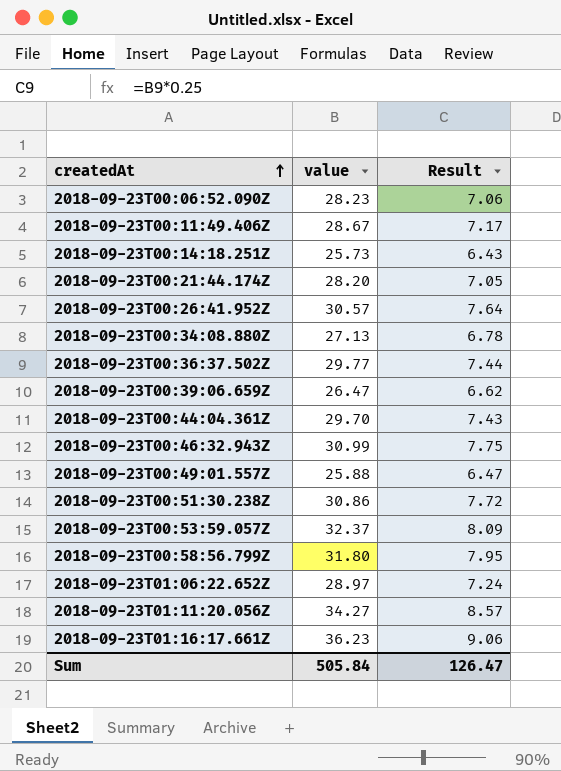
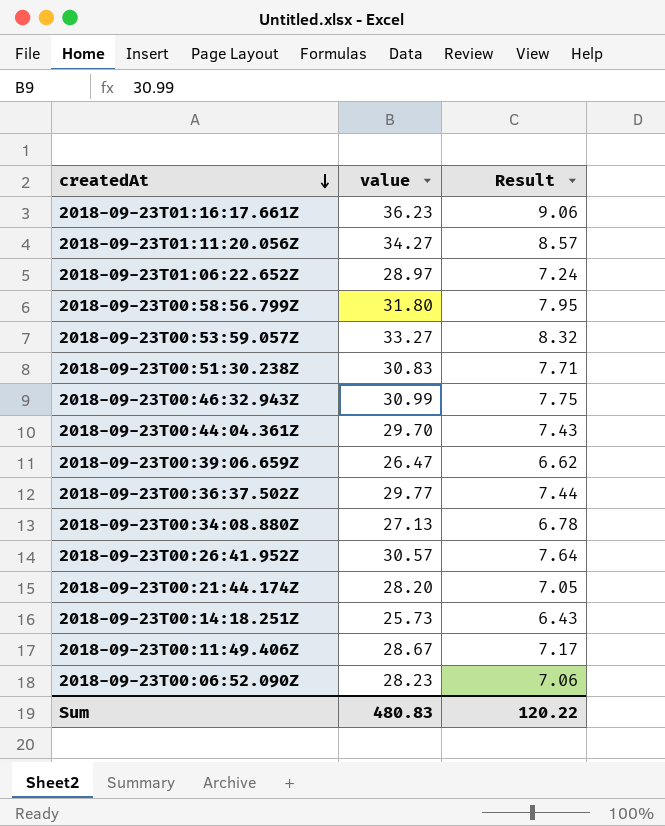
row order: createdAt ascending -> createdAt descending
row 2018-09-23T00:49:01.557Z: 25.88 | 6.47 -> none
2018-09-23T00:53:59.057Z | value: 32.37 -> 33.27
2018-09-23T00:53:59.057Z | Result: 8.09 -> 8.32
2018-09-23T00:51:30.238Z | value: 30.86 -> 30.83
2018-09-23T00:51:30.238Z | Result: 7.72 -> 7.71
Sum | value: 505.84 -> 480.83
Sum | Result: 126.47 -> 120.22

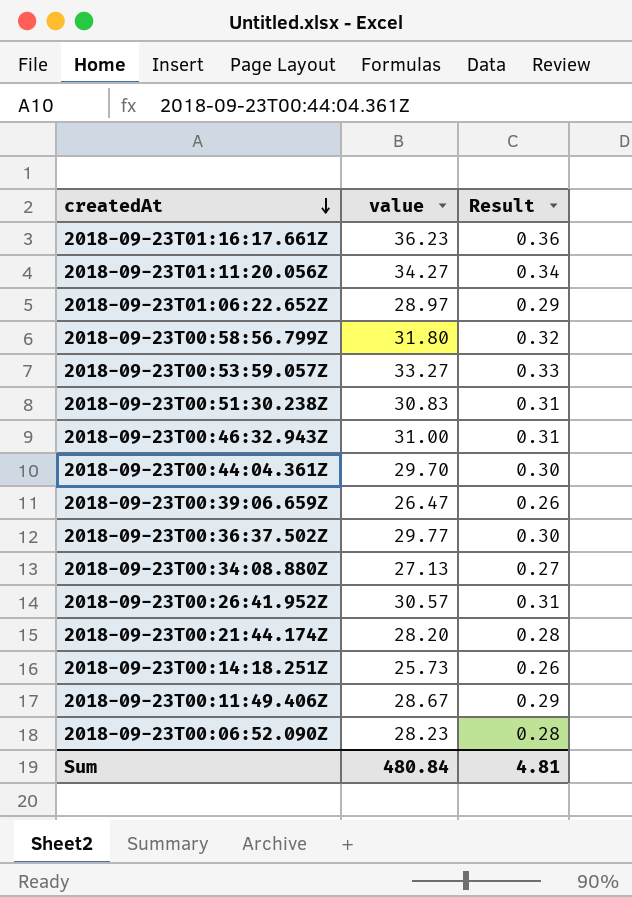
column Result | formula: [value] * 0.25 -> [value] * 0.01
2018-09-23T00:46:32.943Z | value: 30.99 -> 31.00
Sum | value: 480.83 -> 480.84
Sum | Result: 120.22 -> 4.81

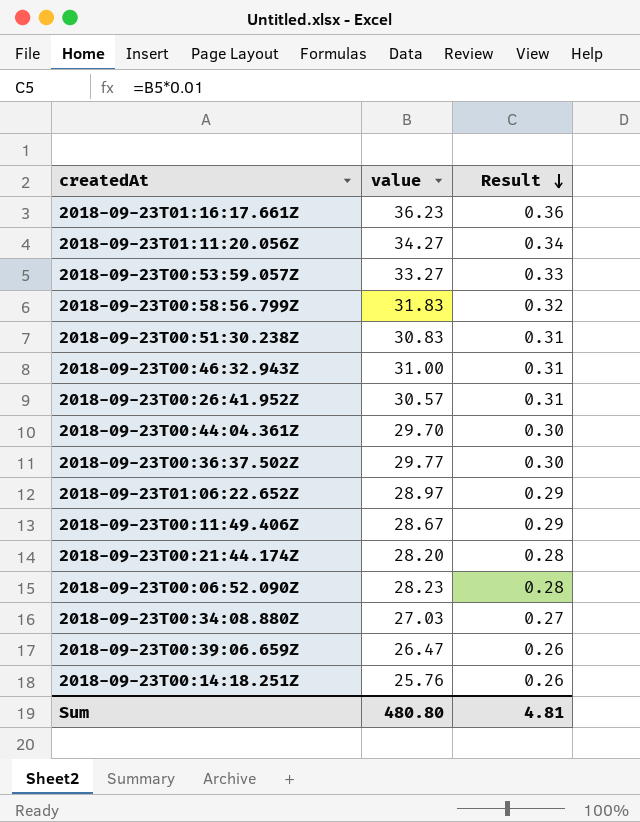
row order: createdAt descending -> Result descending
2018-09-23T00:58:56.799Z | value: 31.80 -> 31.83
2018-09-23T00:34:08.880Z | value: 27.13 -> 27.03
2018-09-23T00:14:18.251Z | value: 25.73 -> 25.76
Sum | value: 480.84 -> 480.80

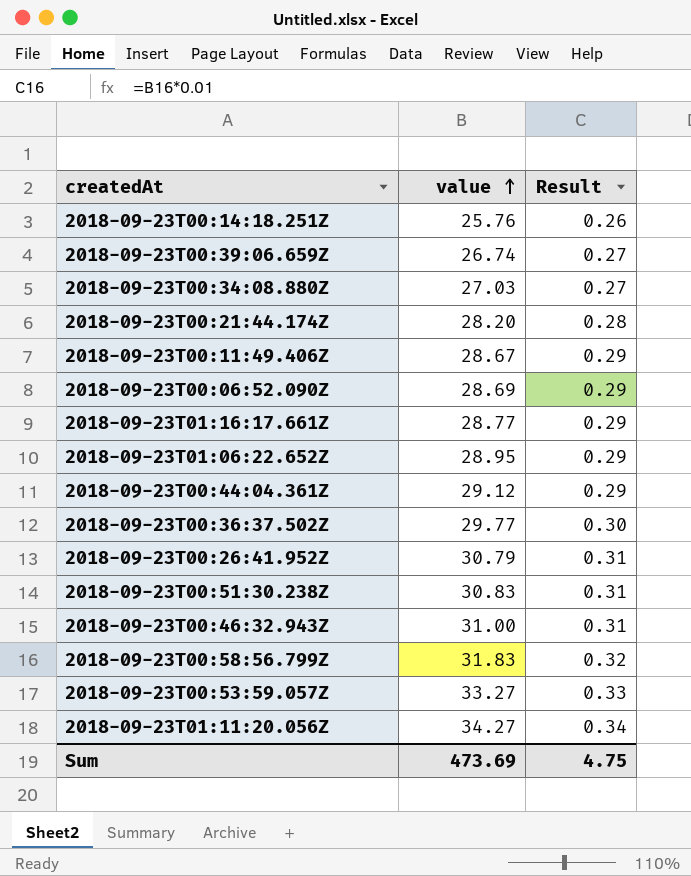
row order: Result descending -> value ascending
2018-09-23T00:39:06.659Z | value: 26.47 -> 26.74
2018-09-23T00:39:06.659Z | Result: 0.26 -> 0.27
2018-09-23T00:06:52.090Z | value: 28.23 -> 28.69
2018-09-23T00:06:52.090Z | Result: 0.28 -> 0.29
2018-09-23T01:16:17.661Z | value: 36.23 -> 28.77
2018-09-23T01:16:17.661Z | Result: 0.36 -> 0.29
2018-09-23T01:06:22.652Z | value: 28.97 -> 28.95
2018-09-23T00:44:04.361Z | value: 29.70 -> 29.12
2018-09-23T00:44:04.361Z | Result: 0.30 -> 0.29
2018-09-23T00:26:41.952Z | value: 30.57 -> 30.79
Sum | value: 480.80 -> 473.69
Sum | Result: 4.81 -> 4.75

